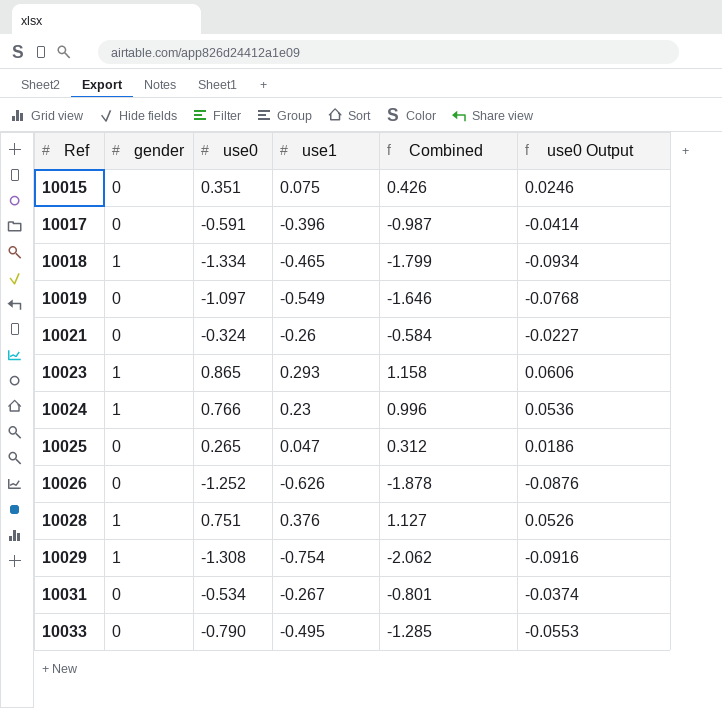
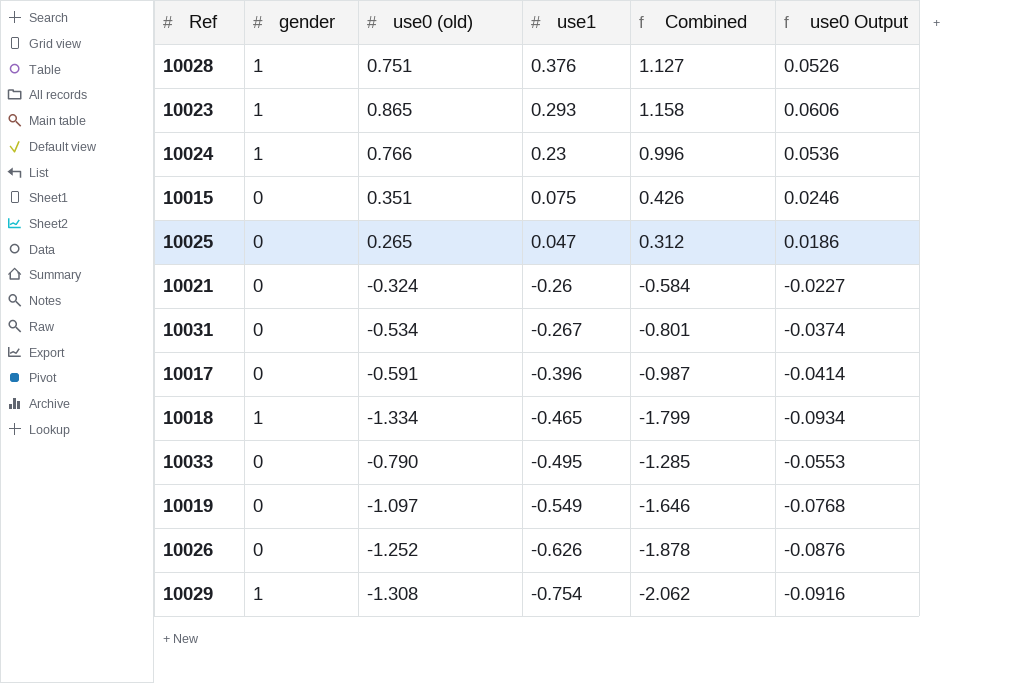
row order: Ref ascending -> use1 descending
column name: use0 -> use0 (old)

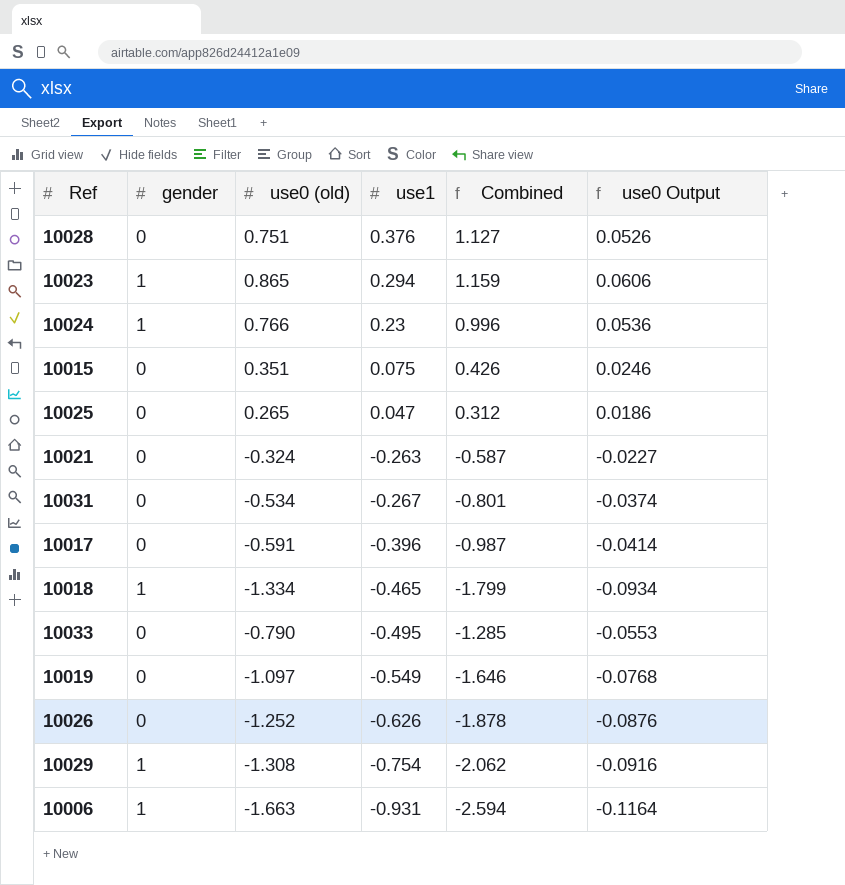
10028 | gender: 1 -> 0
10023 | use1: 0.293 -> 0.294
10023 | Combined: 1.158 -> 1.159
10021 | use1: -0.26 -> -0.263
10021 | Combined: -0.584 -> -0.587
row 10006: none -> 1 | -1.663 | -0.931 | -2.594 | -0.1164

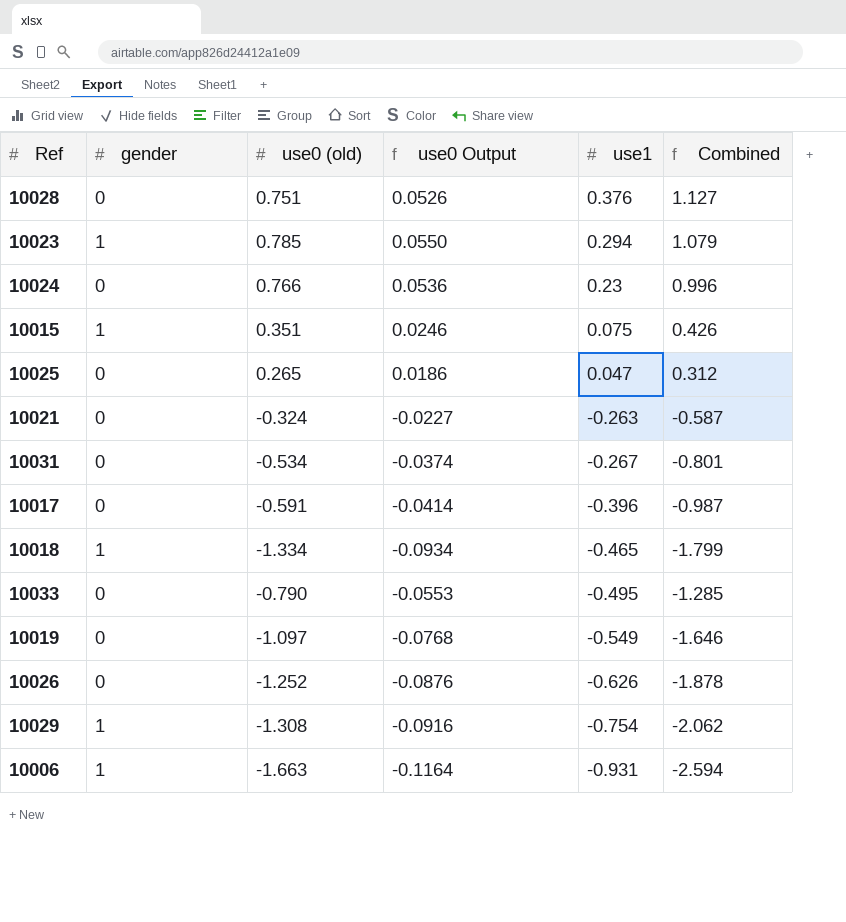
column use0 Output | position: 6 -> 4
10023 | use0 (old): 0.865 -> 0.785
10023 | use0 Output: 0.0606 -> 0.0550
10023 | Combined: 1.159 -> 1.079
10024 | gender: 1 -> 0
10015 | gender: 0 -> 1

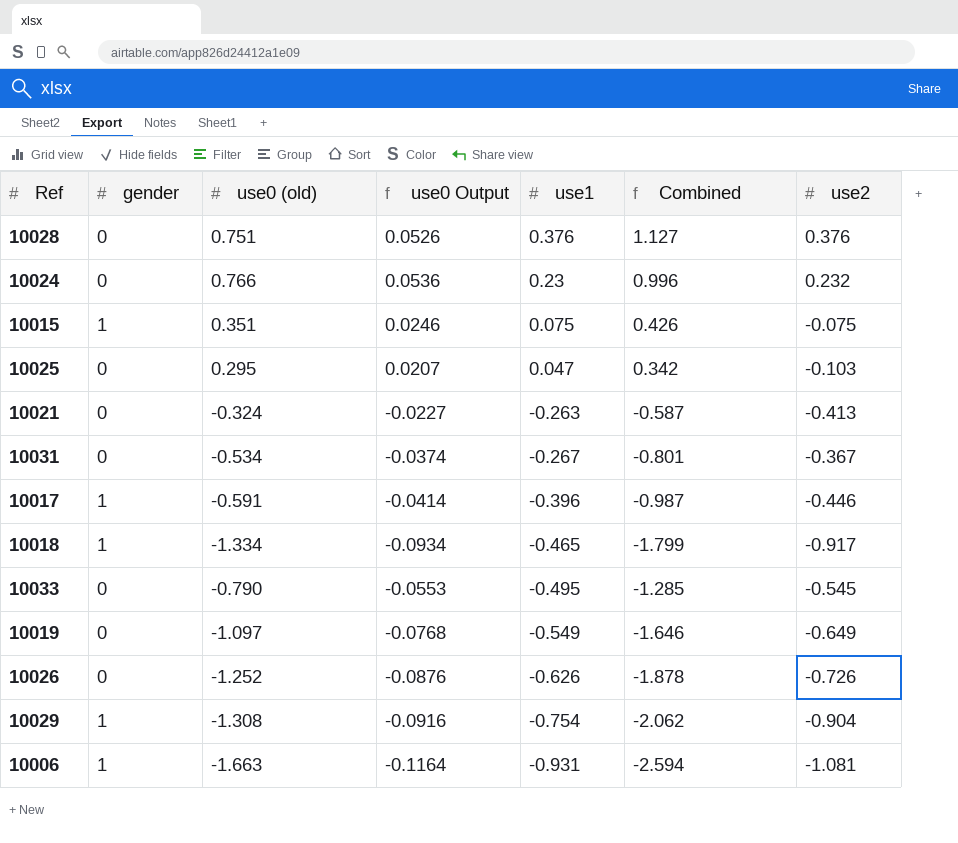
column use2 | position: none -> 7
row 10023: 1 | 0.785 | 0.0550 | 0.294 | 1.079 -> none
10025 | use0 (old): 0.265 -> 0.295
10025 | use0 Output: 0.0186 -> 0.0207
10025 | Combined: 0.312 -> 0.342
10017 | gender: 0 -> 1

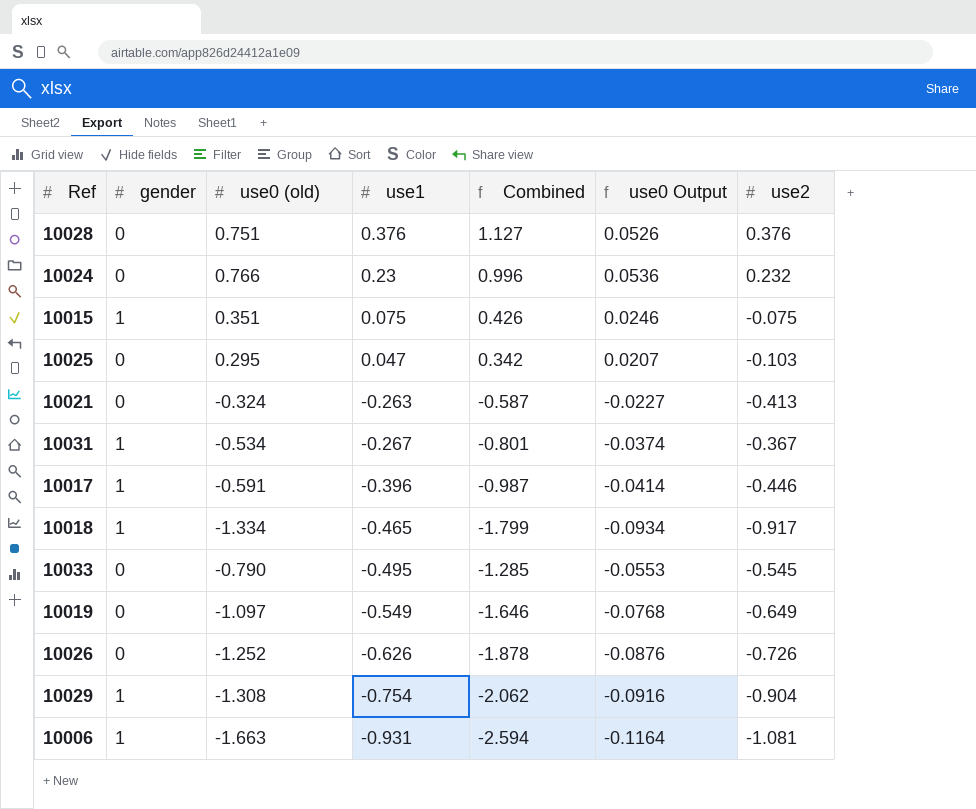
column use0 Output | position: 4 -> 6
10031 | gender: 0 -> 1

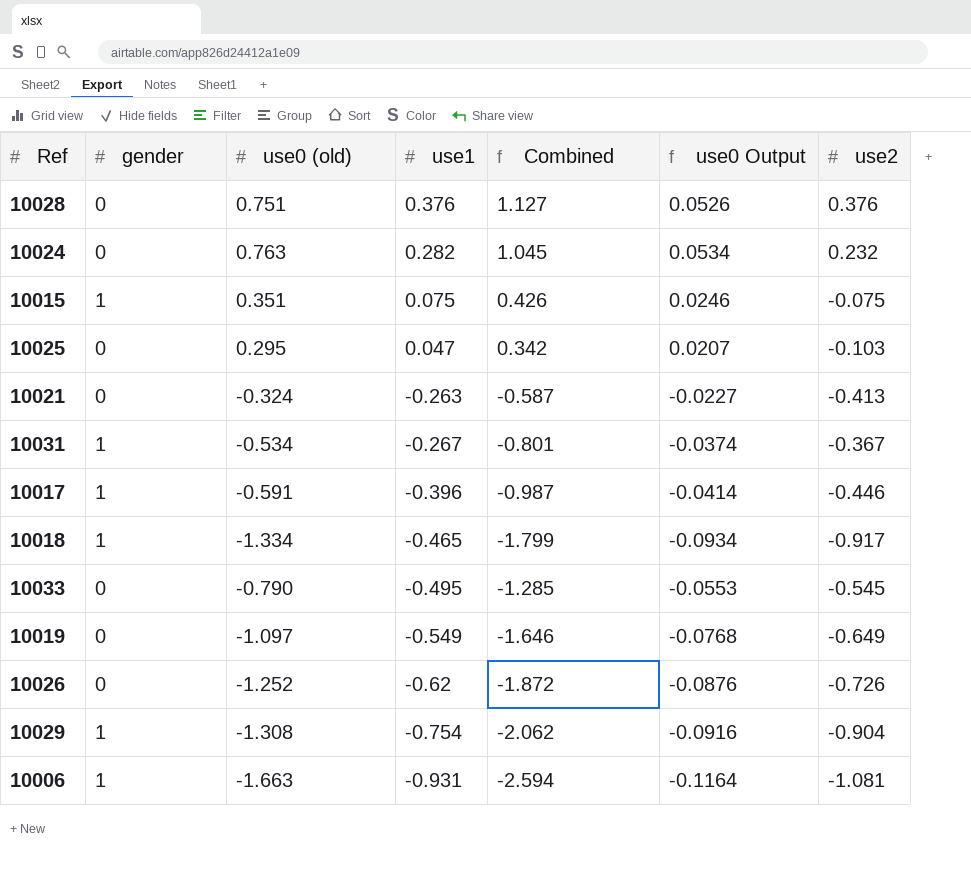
10024 | use0 (old): 0.766 -> 0.763
10024 | use1: 0.23 -> 0.282
10024 | Combined: 0.996 -> 1.045
10024 | use0 Output: 0.0536 -> 0.0534
10026 | use1: -0.626 -> -0.62
10026 | Combined: -1.878 -> -1.872

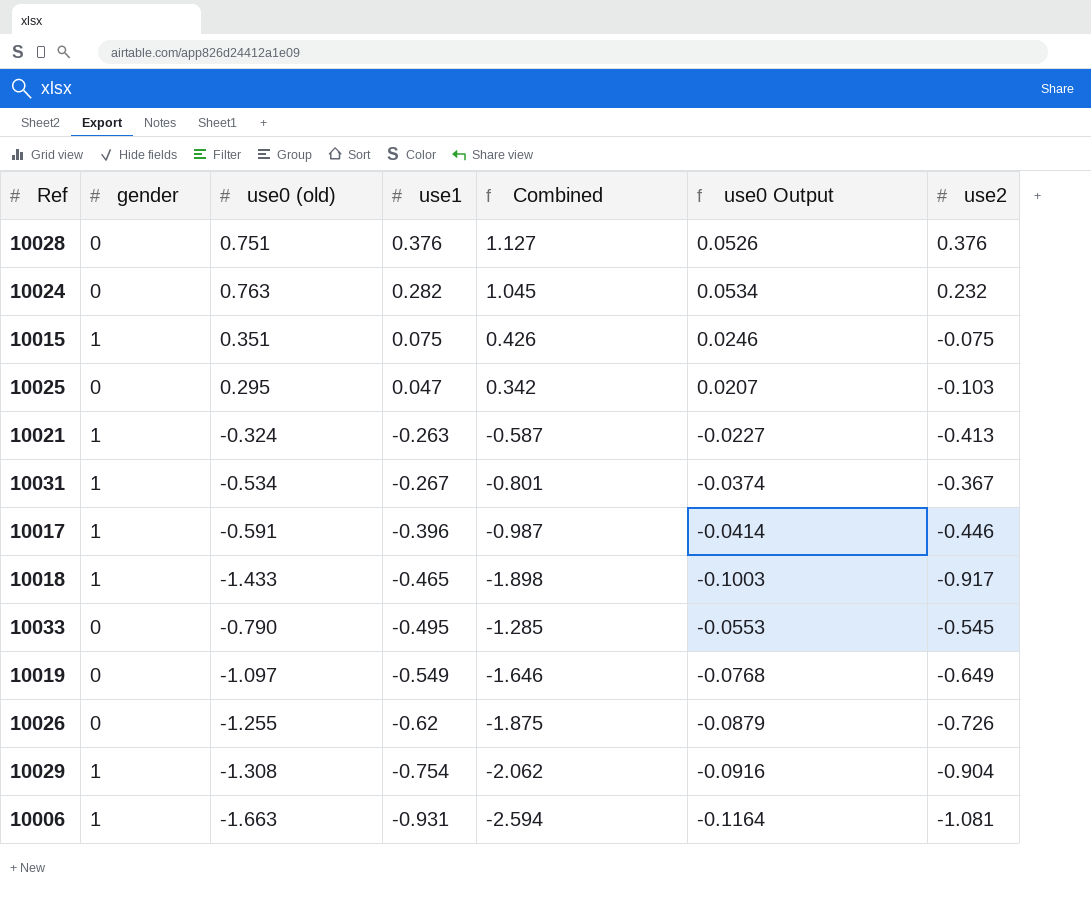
10021 | gender: 0 -> 1
10018 | use0 (old): -1.334 -> -1.433
10018 | Combined: -1.799 -> -1.898
10018 | use0 Output: -0.0934 -> -0.1003
10026 | use0 (old): -1.252 -> -1.255
10026 | Combined: -1.872 -> -1.875
10026 | use0 Output: -0.0876 -> -0.0879

